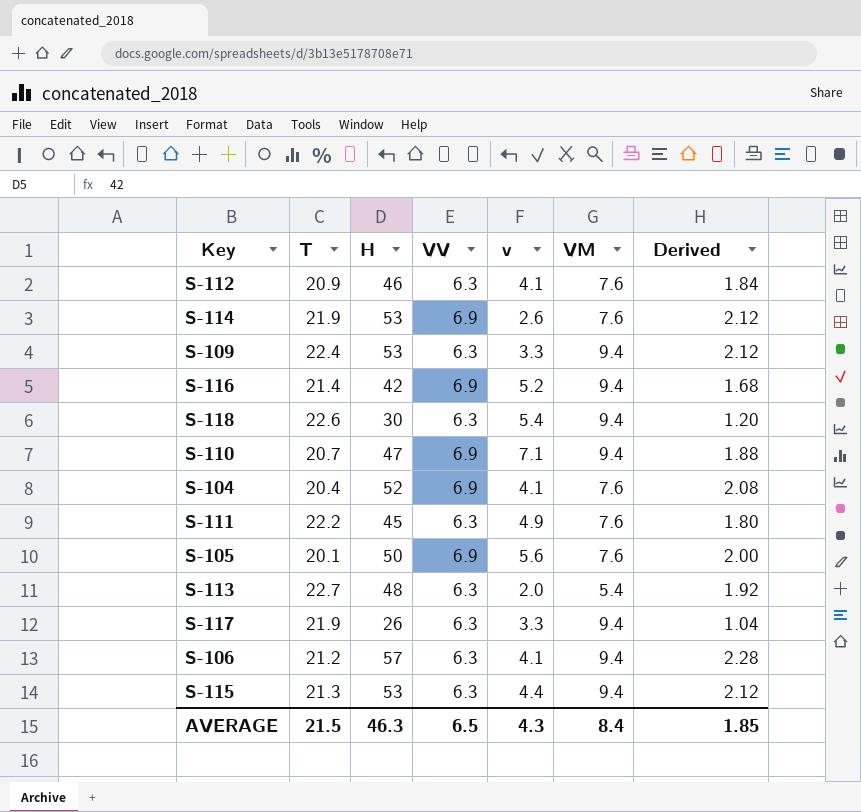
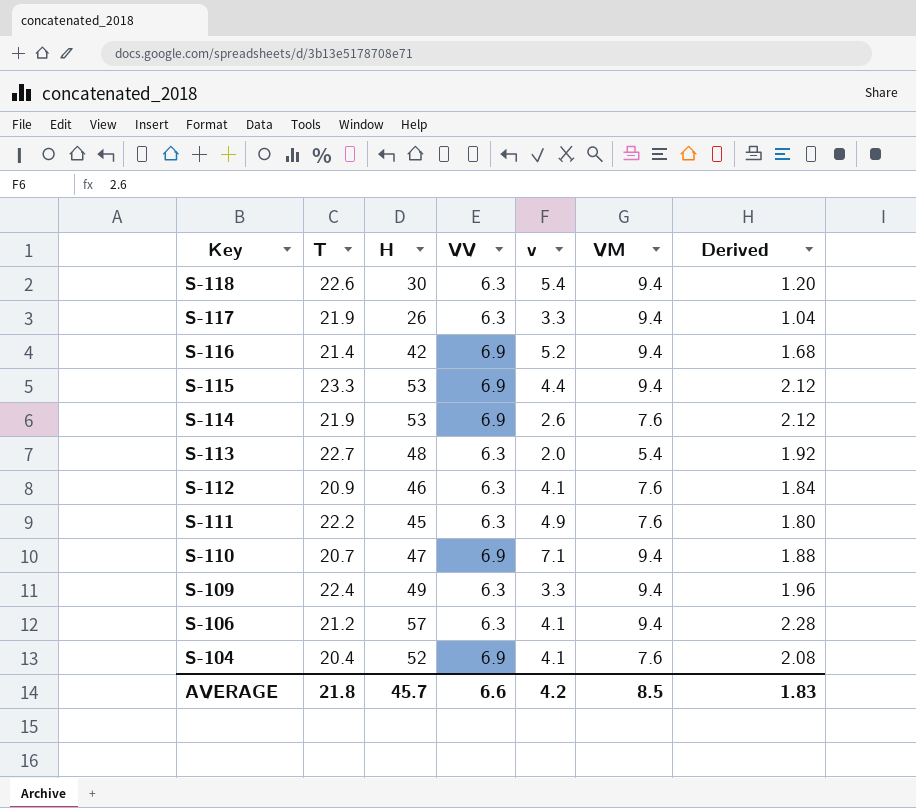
row order: none -> Key descending
row S-105: 20.1 | 50 | 6.9 | 5.6 | 7.6 | 2.00 -> none
S-115 | T: 21.3 -> 23.3
S-115 | VV: 6.3 -> 6.9
S-109 | H: 53 -> 49
S-109 | Derived: 2.12 -> 1.96
AVERAGE | T: 21.5 -> 21.8
AVERAGE | H: 46.3 -> 45.7
AVERAGE | VV: 6.5 -> 6.6
AVERAGE | v: 4.3 -> 4.2
AVERAGE | VM: 8.4 -> 8.5
AVERAGE | Derived: 1.85 -> 1.83

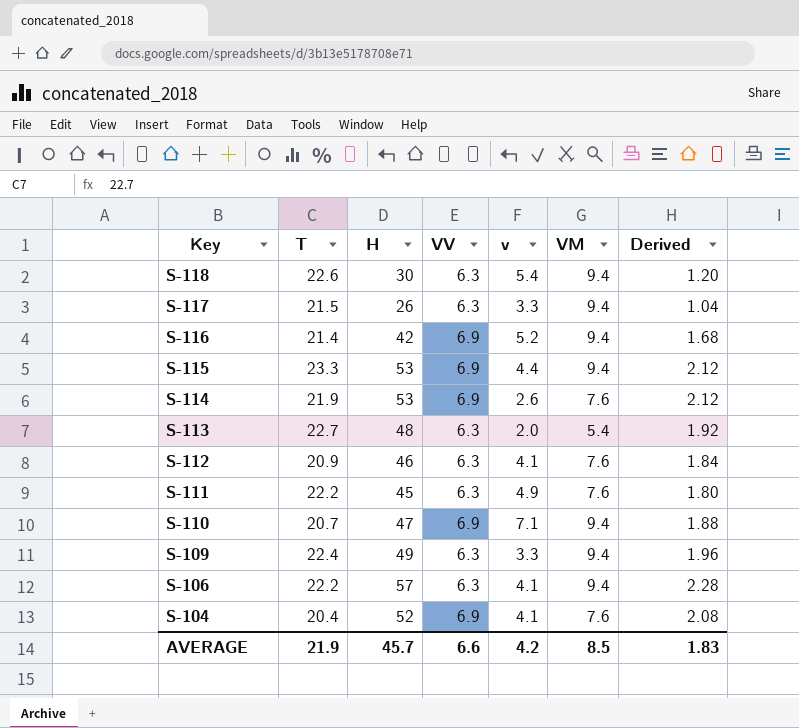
S-117 | T: 21.9 -> 21.5
S-106 | T: 21.2 -> 22.2
AVERAGE | T: 21.8 -> 21.9

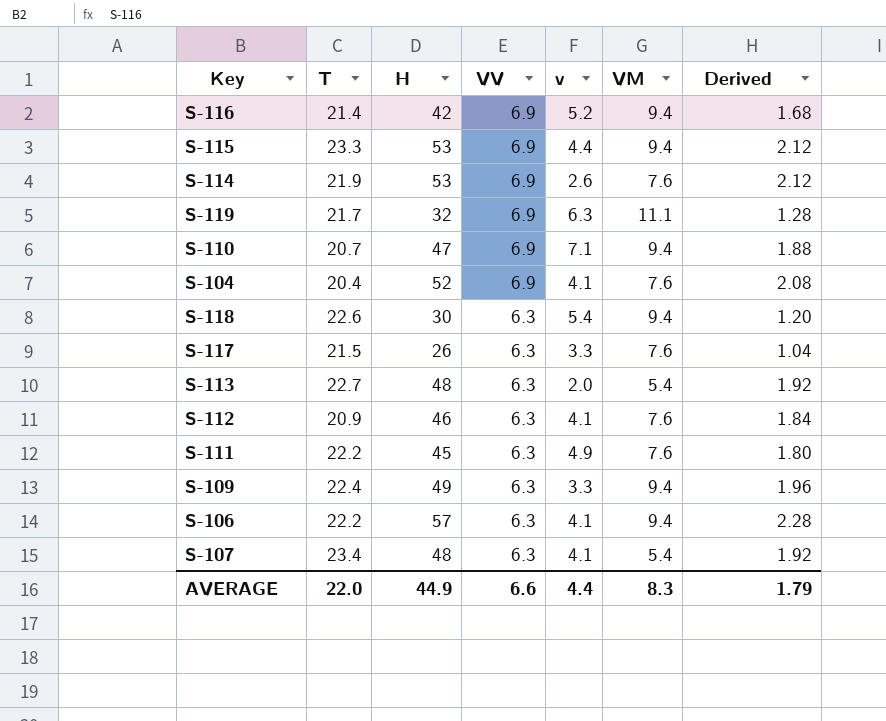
row order: Key descending -> VV descending
row S-119: none -> 21.7 | 32 | 6.9 | 6.3 | 11.1 | 1.28
S-117 | VM: 9.4 -> 7.6
row S-107: none -> 23.4 | 48 | 6.3 | 4.1 | 5.4 | 1.92
AVERAGE | T: 21.9 -> 22.0
AVERAGE | H: 45.7 -> 44.9
AVERAGE | v: 4.2 -> 4.4
AVERAGE | VM: 8.5 -> 8.3
AVERAGE | Derived: 1.83 -> 1.79

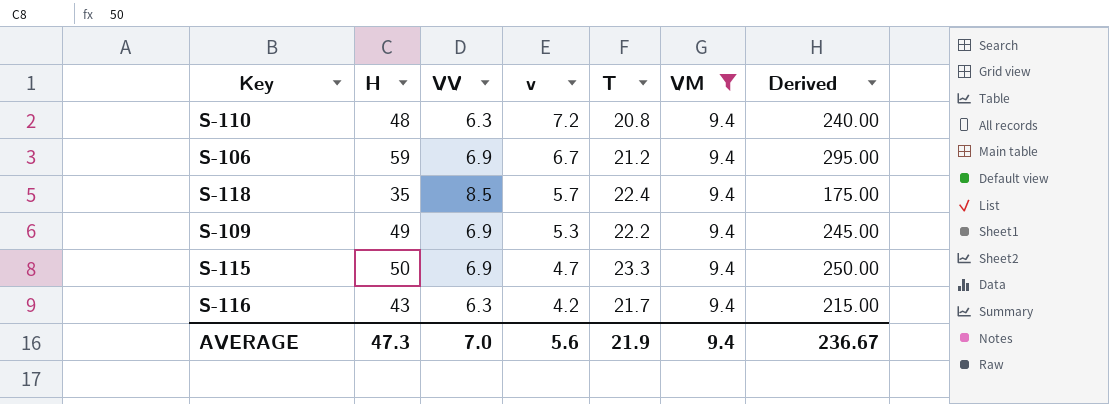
filter: none -> VM = 9.4
row order: VV descending -> v descending
column T | position: 2 -> 5
column Derived | formula: [H] * 0.04 -> [H] * 5
S-110 | H: 47 -> 48
S-110 | VV: 6.9 -> 6.3
S-110 | v: 7.1 -> 7.2
S-110 | T: 20.7 -> 20.8
S-106 | H: 57 -> 59
S-106 | VV: 6.3 -> 6.9
S-106 | v: 4.1 -> 6.7
S-106 | T: 22.2 -> 21.2
S-118 | H: 30 -> 35
S-118 | VV: 6.3 -> 8.5
S-118 | v: 5.4 -> 5.7
S-118 | T: 22.6 -> 22.4
S-109 | VV: 6.3 -> 6.9
S-109 | v: 3.3 -> 5.3
S-109 | T: 22.4 -> 22.2
S-115 | H: 53 -> 50
S-115 | v: 4.4 -> 4.7
S-116 | H: 42 -> 43
S-116 | VV: 6.9 -> 6.3
S-116 | v: 5.2 -> 4.2
S-116 | T: 21.4 -> 21.7
AVERAGE | H: 44.9 -> 47.3
AVERAGE | VV: 6.6 -> 7.0
AVERAGE | v: 4.4 -> 5.6
AVERAGE | T: 22.0 -> 21.9
AVERAGE | VM: 8.3 -> 9.4
AVERAGE | Derived: 1.79 -> 236.67

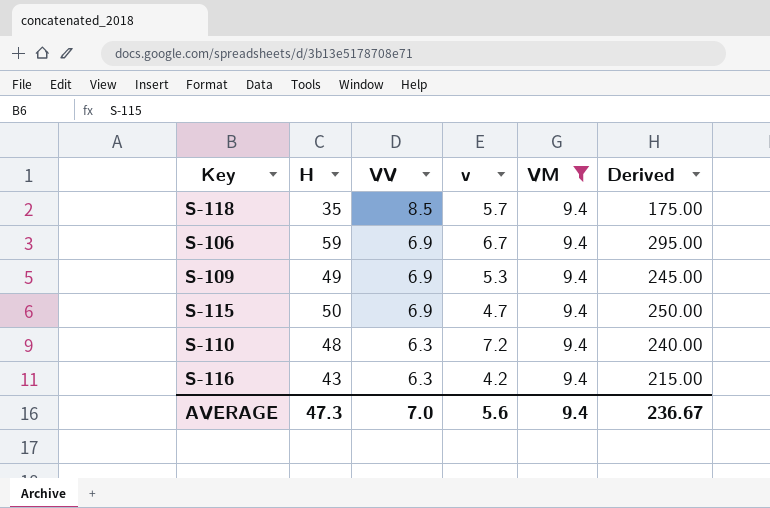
row order: v descending -> VV descending
column T | position: 5 -> none

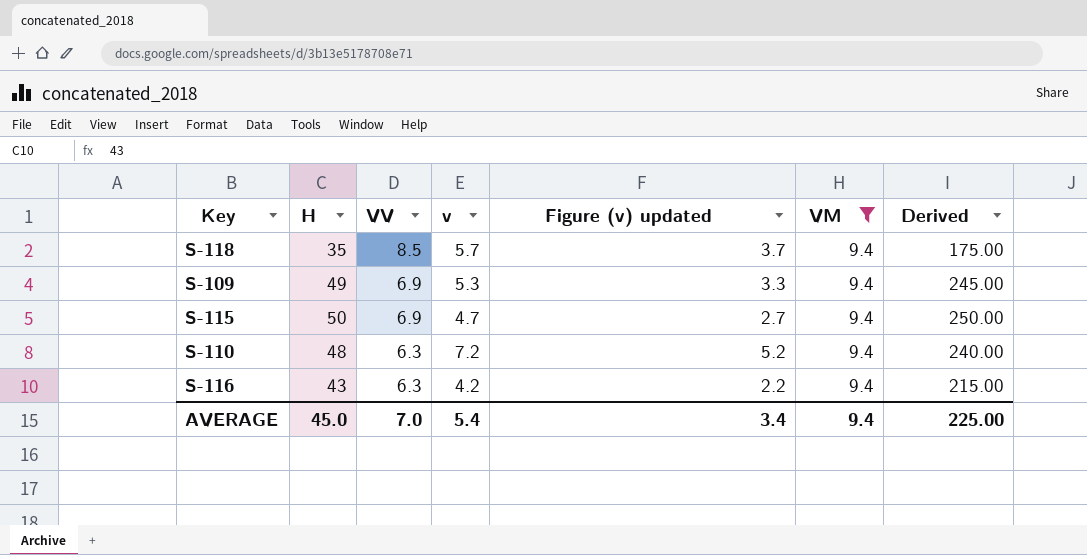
column Figure (v) updated | formula: none -> [v] - 2
row S-106: 59 | 6.9 | 6.7 | 9.4 | 295.00 -> none
AVERAGE | H: 47.3 -> 45.0
AVERAGE | v: 5.6 -> 5.4
AVERAGE | Derived: 236.67 -> 225.00

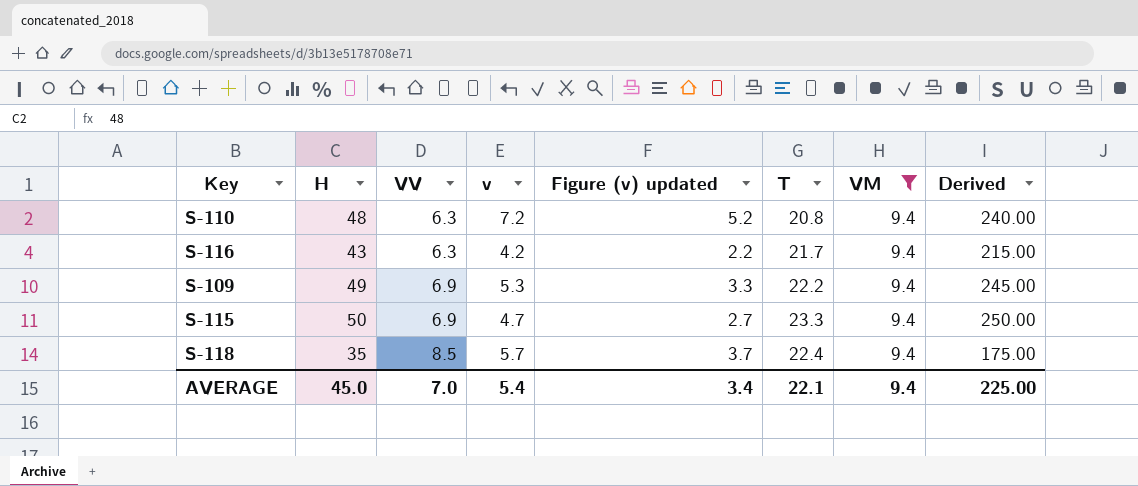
row order: VV descending -> VV ascending
column T | position: none -> 6

